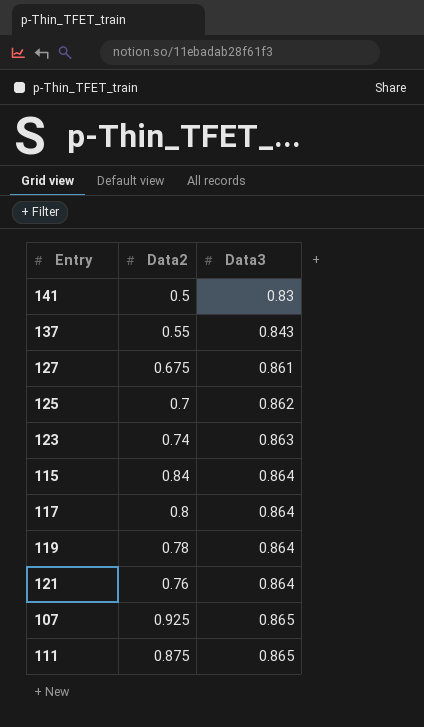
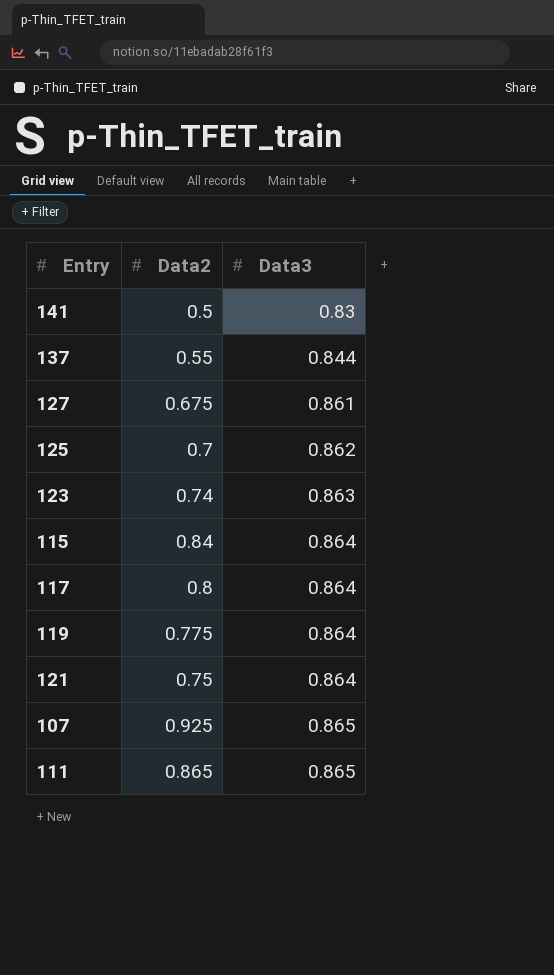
137 | Data3: 0.843 -> 0.844
119 | Data2: 0.78 -> 0.775
121 | Data2: 0.76 -> 0.75
111 | Data2: 0.875 -> 0.865

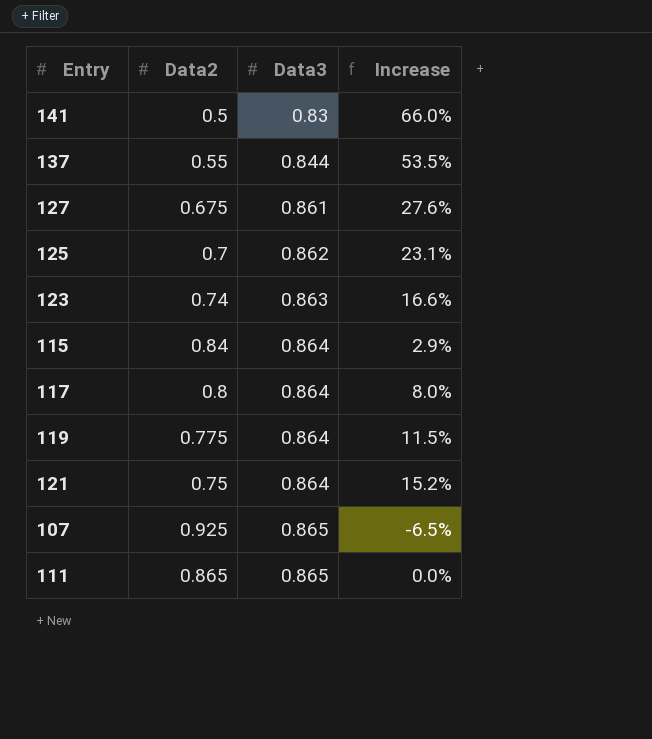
column Increase | formula: none -> ([Data3] - [Data2]) / [Data2]

